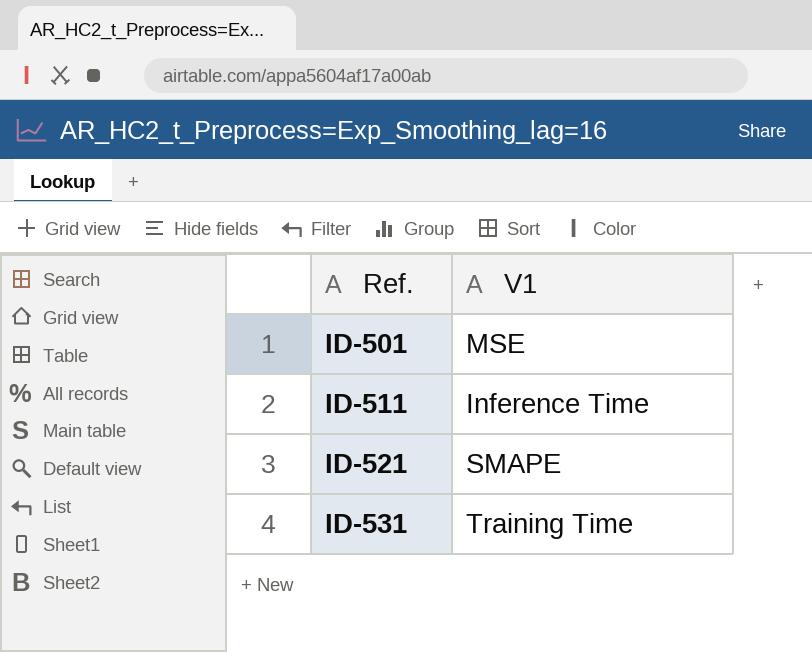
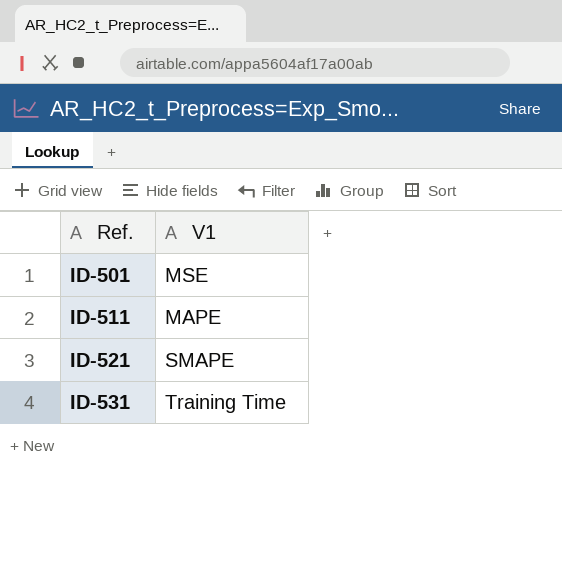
ID-511 | V1: Inference Time -> MAPE

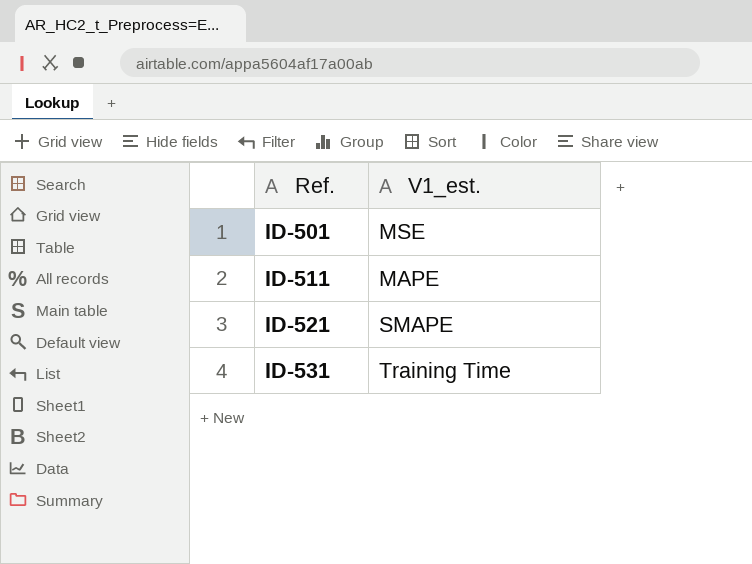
column name: V1 -> V1_est.

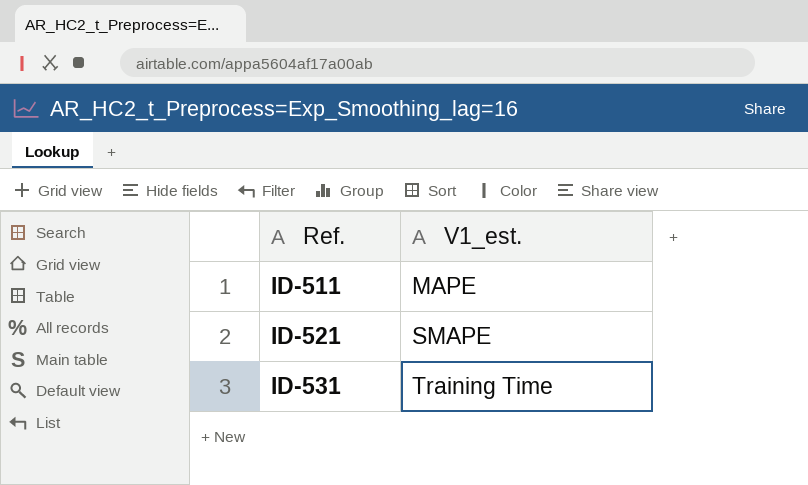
row ID-501: MSE -> none

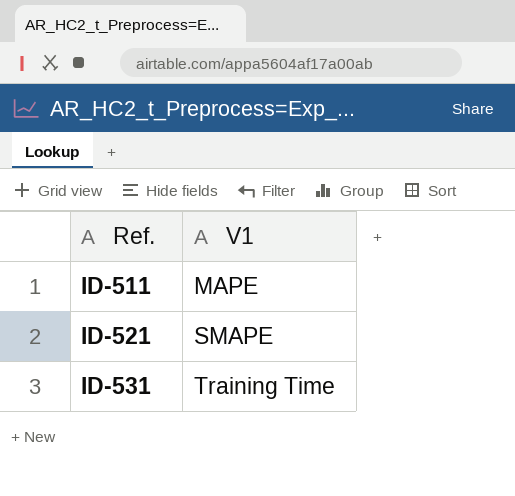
column name: V1_est. -> V1

